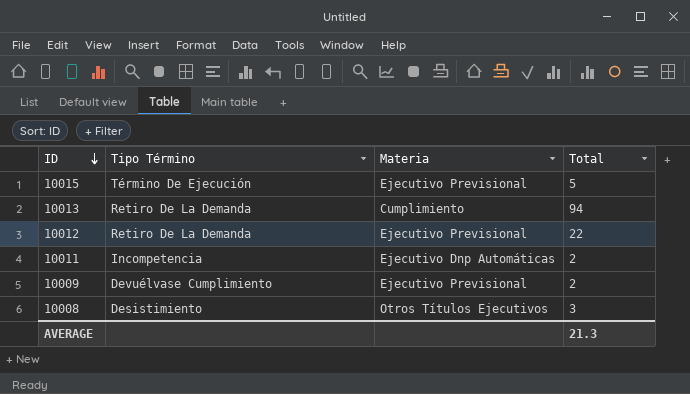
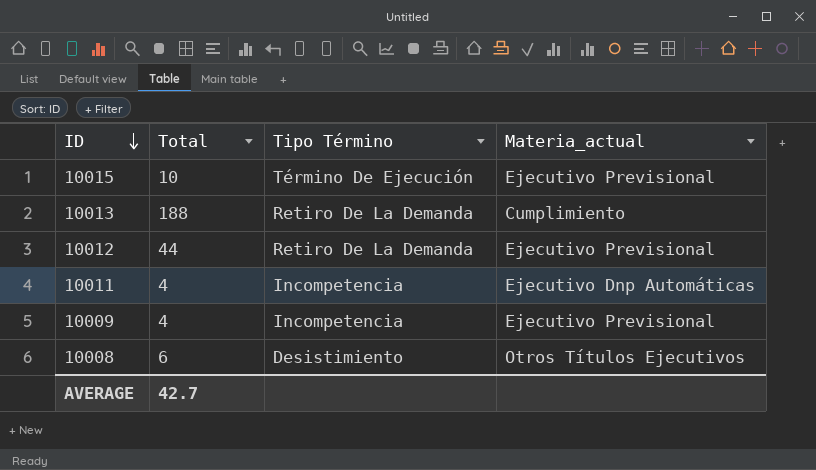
column Total | position: 4 -> 2
column name: Materia -> Materia_actual
10015 | Total: 5 -> 10
10013 | Total: 94 -> 188
10012 | Total: 22 -> 44
10011 | Total: 2 -> 4
10009 | Total: 2 -> 4
10009 | Tipo Término: Devuélvase Cumplimiento -> Incompetencia
10008 | Total: 3 -> 6
AVERAGE | Total: 21.3 -> 42.7

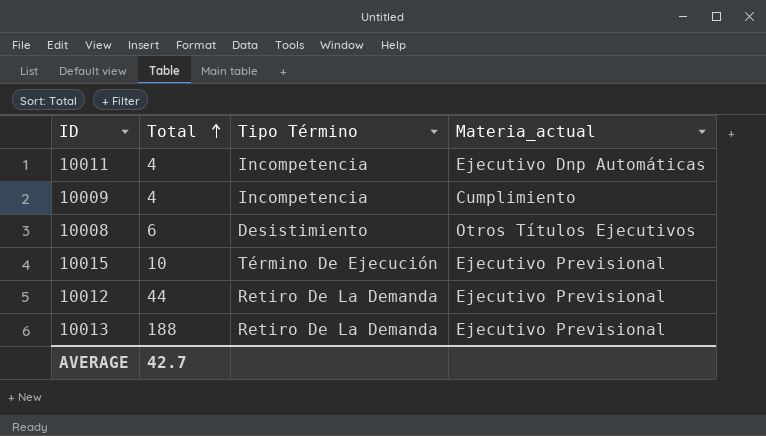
row order: ID descending -> Total ascending
10009 | Materia_actual: Ejecutivo Previsional -> Cumplimiento
10013 | Materia_actual: Cumplimiento -> Ejecutivo Previsional

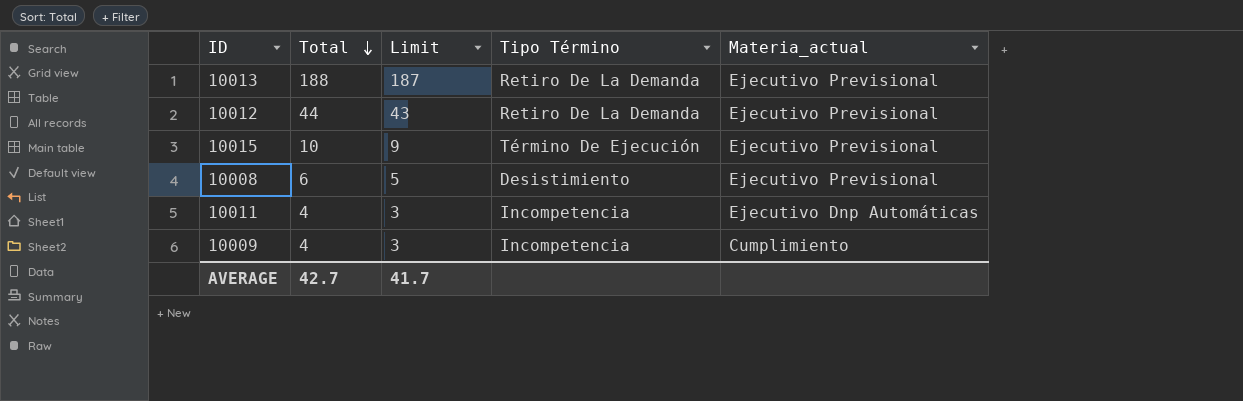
row order: Total ascending -> Total descending
column Limit | formula: none -> [Total] - 1
10008 | Materia_actual: Otros Títulos Ejecutivos -> Ejecutivo Previsional

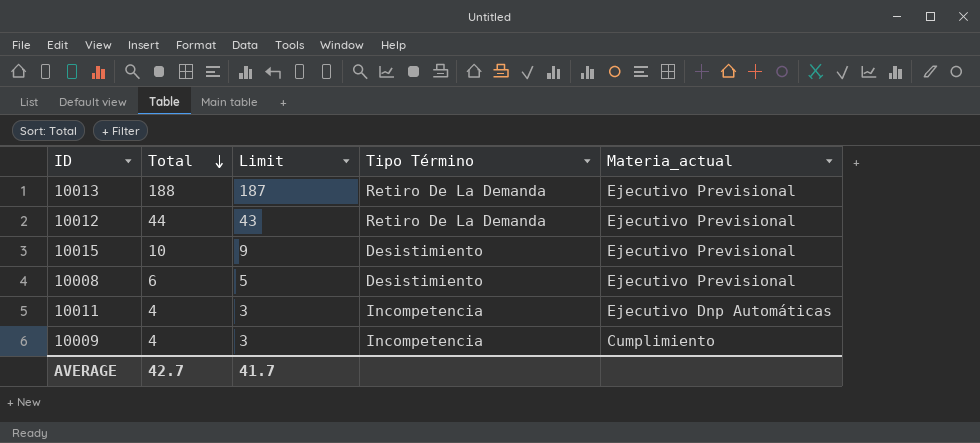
10015 | Tipo Término: Término De Ejecución -> Desistimiento

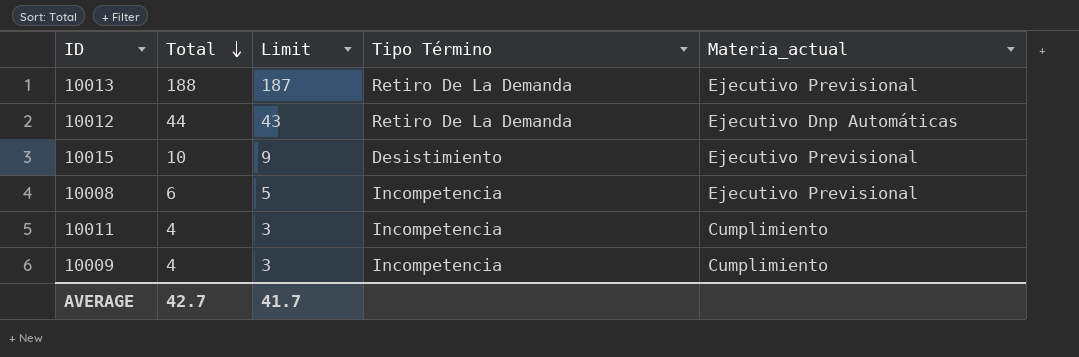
10012 | Materia_actual: Ejecutivo Previsional -> Ejecutivo Dnp Automáticas
10008 | Tipo Término: Desistimiento -> Incompetencia
10011 | Materia_actual: Ejecutivo Dnp Automáticas -> Cumplimiento

